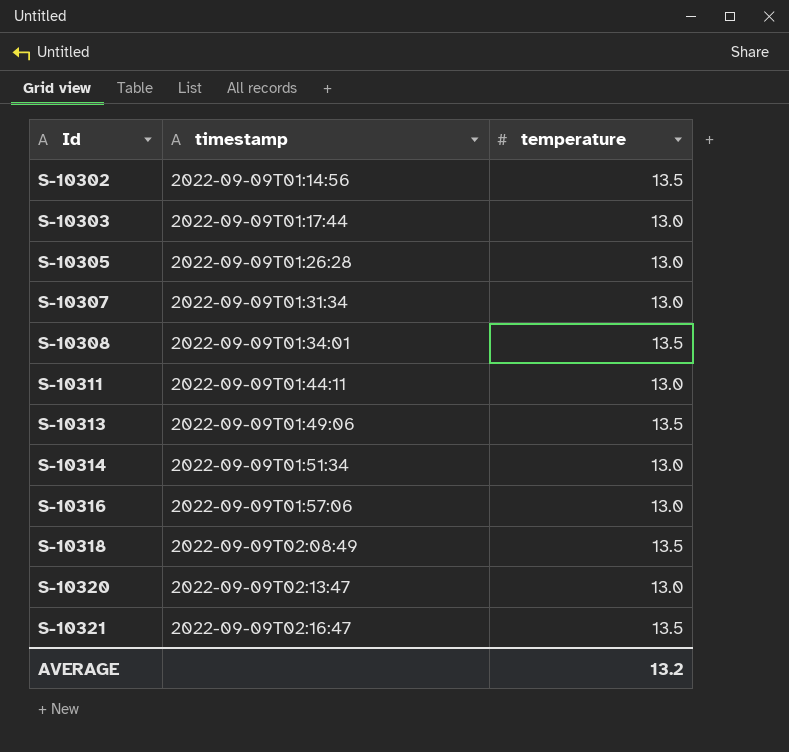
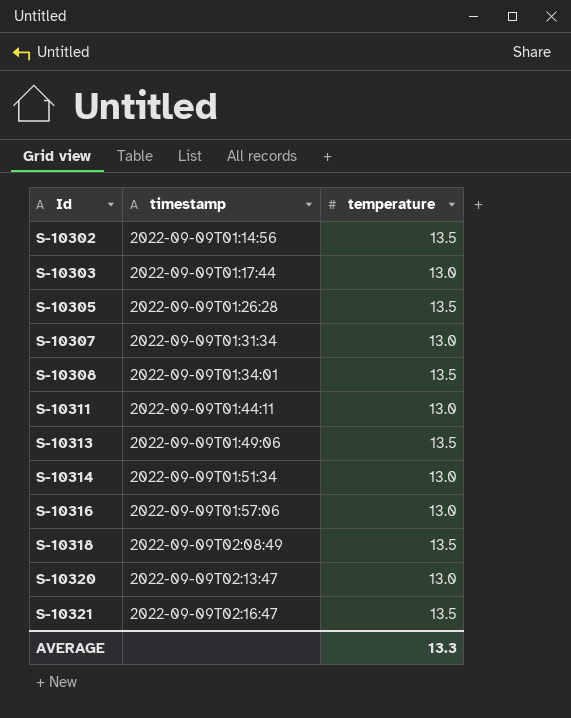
S-10305 | temperature: 13.0 -> 13.5
AVERAGE | temperature: 13.2 -> 13.3

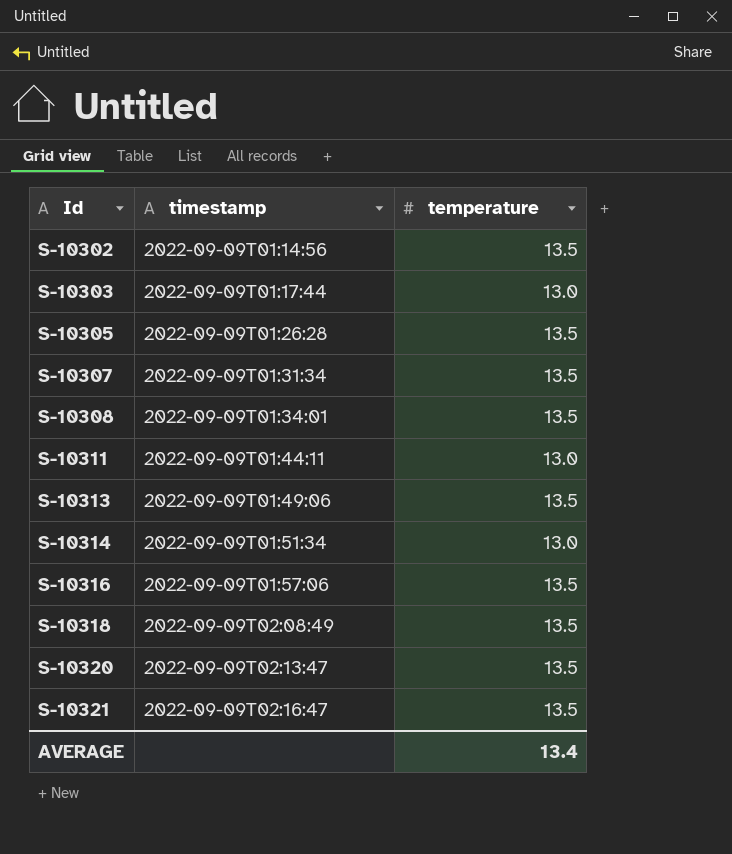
S-10307 | temperature: 13.0 -> 13.5
S-10316 | temperature: 13.0 -> 13.5
S-10320 | temperature: 13.0 -> 13.5
AVERAGE | temperature: 13.3 -> 13.4

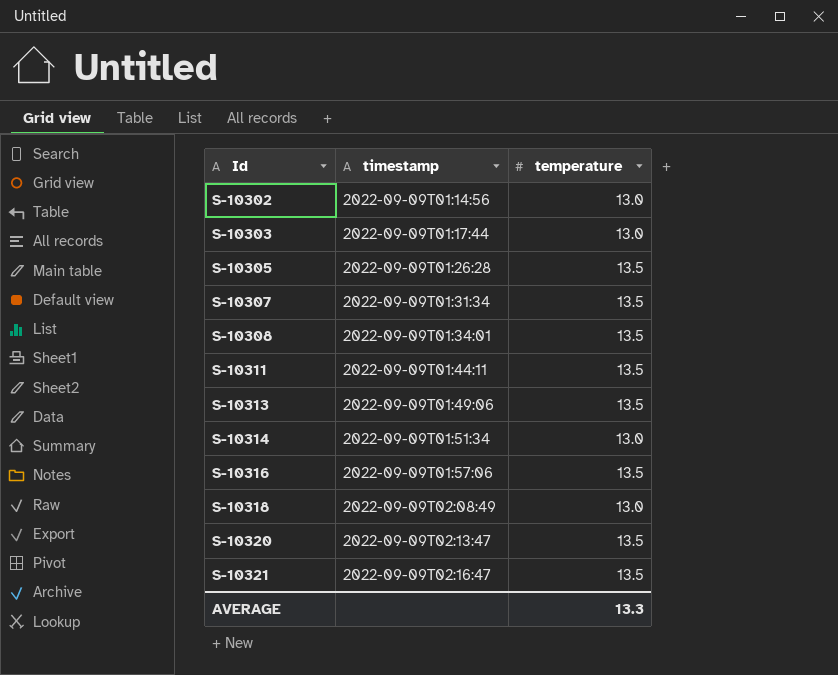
S-10302 | temperature: 13.5 -> 13.0
S-10311 | temperature: 13.0 -> 13.5
S-10318 | temperature: 13.5 -> 13.0
AVERAGE | temperature: 13.4 -> 13.3

